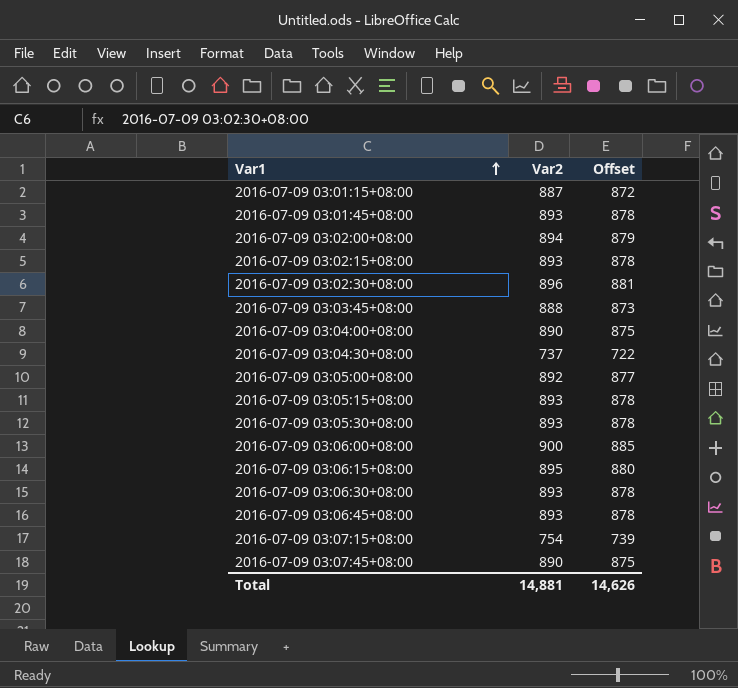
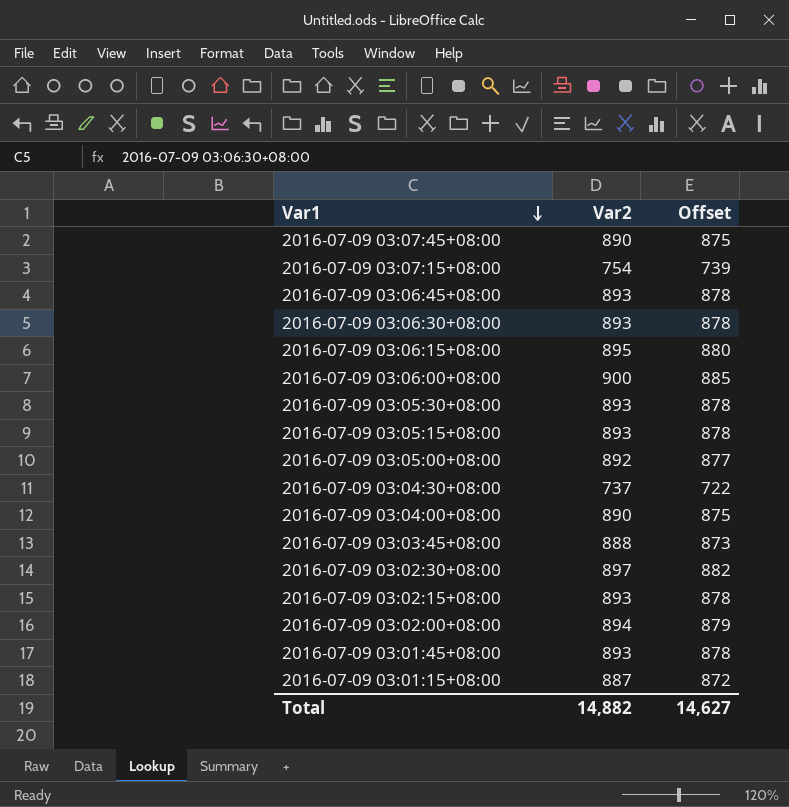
row order: Var1 ascending -> Var1 descending
2016-07-09 03:02:30+08:00 | Var2: 896 -> 897
2016-07-09 03:02:30+08:00 | Offset: 881 -> 882
Total | Var2: 14,881 -> 14,882
Total | Offset: 14,626 -> 14,627

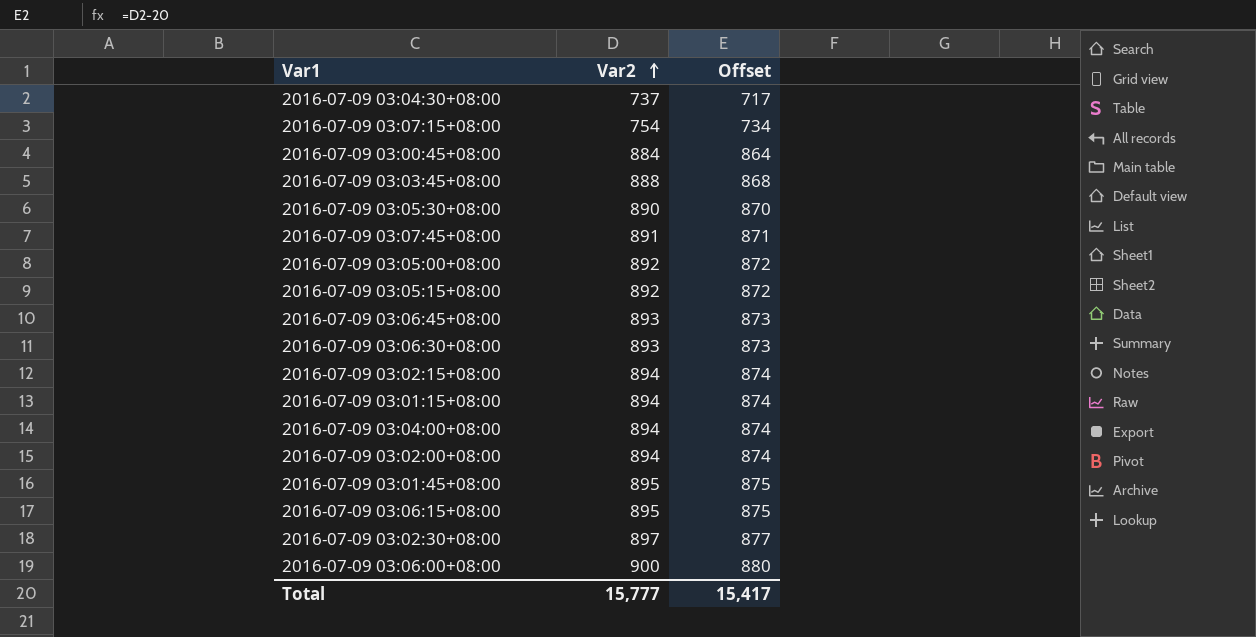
row order: Var1 descending -> Var2 ascending
column Offset | formula: [Var2] - 15 -> [Var2] - 20
row 2016-07-09 03:00:45+08:00: none -> 884 | 864
2016-07-09 03:05:30+08:00 | Var2: 893 -> 890
2016-07-09 03:07:45+08:00 | Var2: 890 -> 891
2016-07-09 03:05:15+08:00 | Var2: 893 -> 892
2016-07-09 03:02:15+08:00 | Var2: 893 -> 894
2016-07-09 03:01:15+08:00 | Var2: 887 -> 894
2016-07-09 03:04:00+08:00 | Var2: 890 -> 894
2016-07-09 03:01:45+08:00 | Var2: 893 -> 895
Total | Var2: 14,882 -> 15,777
Total | Offset: 14,627 -> 15,417

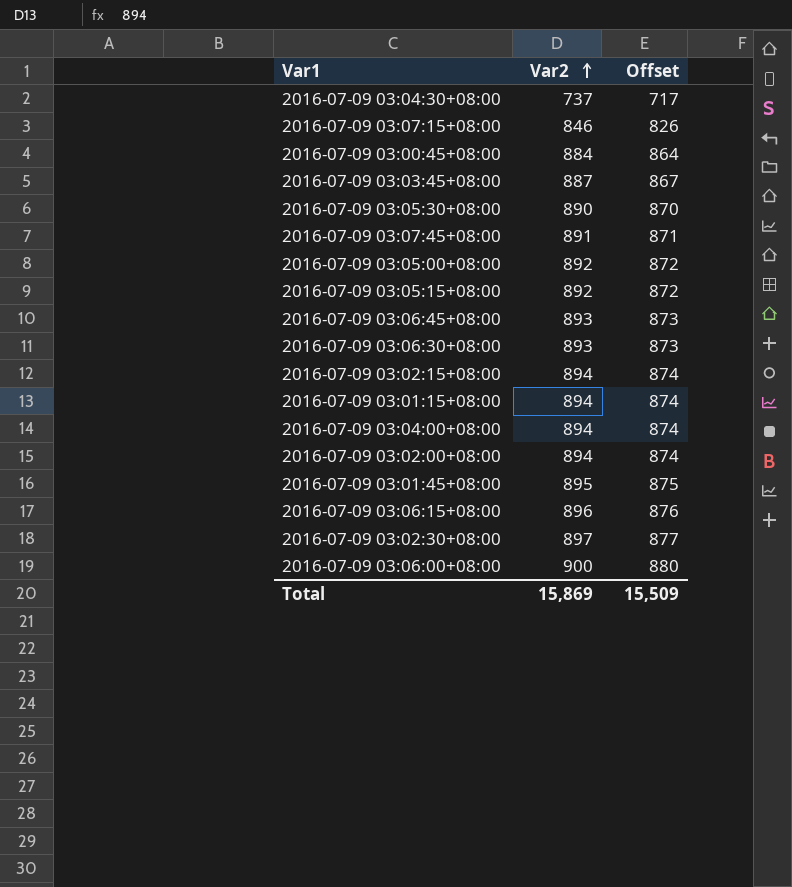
2016-07-09 03:07:15+08:00 | Var2: 754 -> 846
2016-07-09 03:07:15+08:00 | Offset: 734 -> 826
2016-07-09 03:03:45+08:00 | Var2: 888 -> 887
2016-07-09 03:03:45+08:00 | Offset: 868 -> 867
2016-07-09 03:06:15+08:00 | Var2: 895 -> 896
2016-07-09 03:06:15+08:00 | Offset: 875 -> 876
Total | Var2: 15,777 -> 15,869
Total | Offset: 15,417 -> 15,509

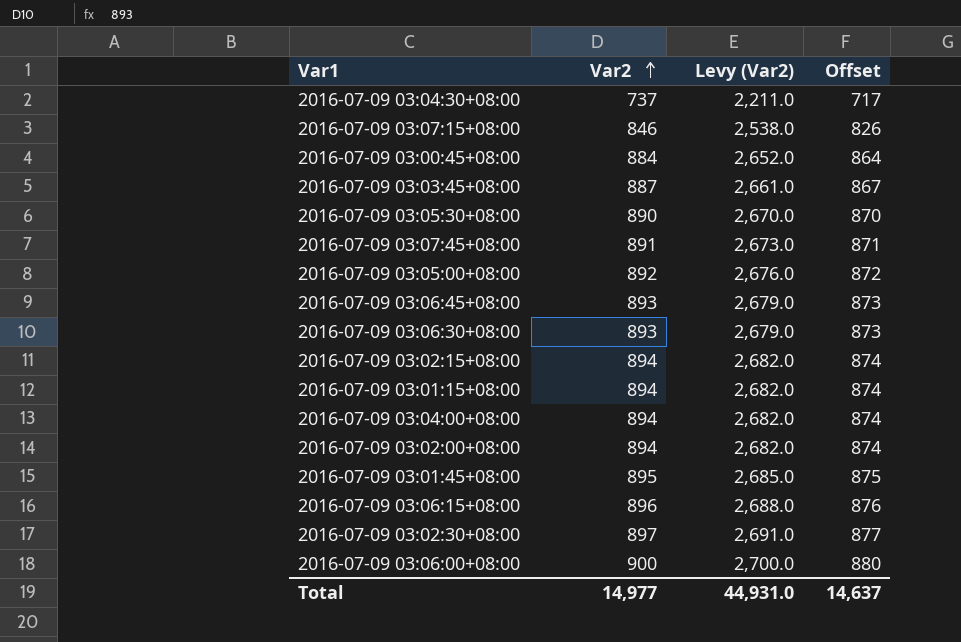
column Levy (Var2) | formula: none -> [Var2] * 3
row 2016-07-09 03:05:15+08:00: 892 | 872 -> none
Total | Var2: 15,869 -> 14,977
Total | Offset: 15,509 -> 14,637

